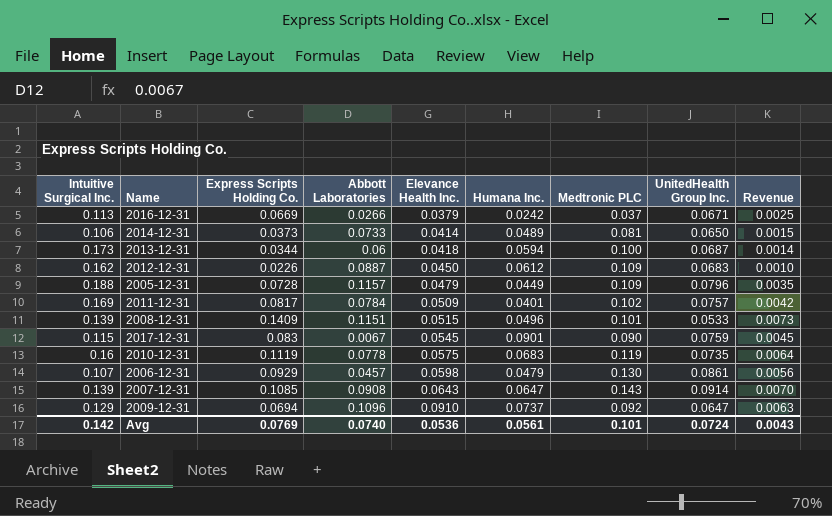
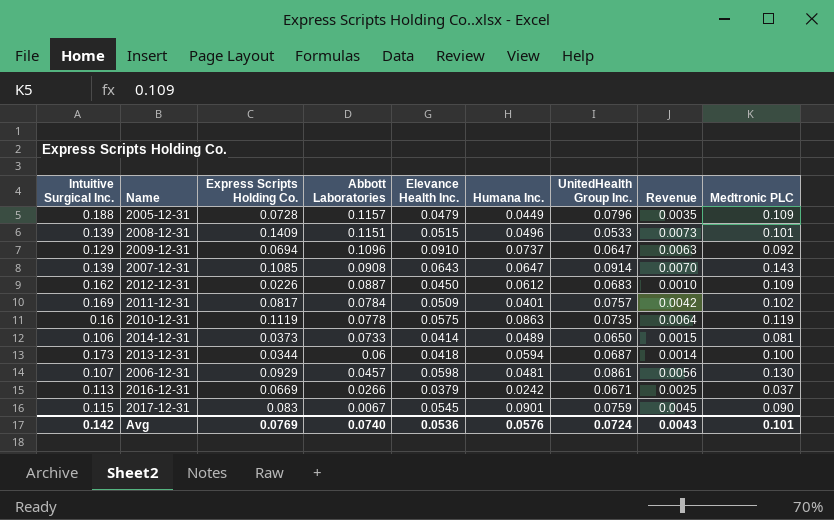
row order: Elevance Health Inc. ascending -> Abbott Laboratories descending
column Medtronic PLC | position: 7 -> 9
2010-12-31 | Humana Inc.: 0.0683 -> 0.0863
2006-12-31 | Humana Inc.: 0.0479 -> 0.0481
Avg | Humana Inc.: 0.0561 -> 0.0576

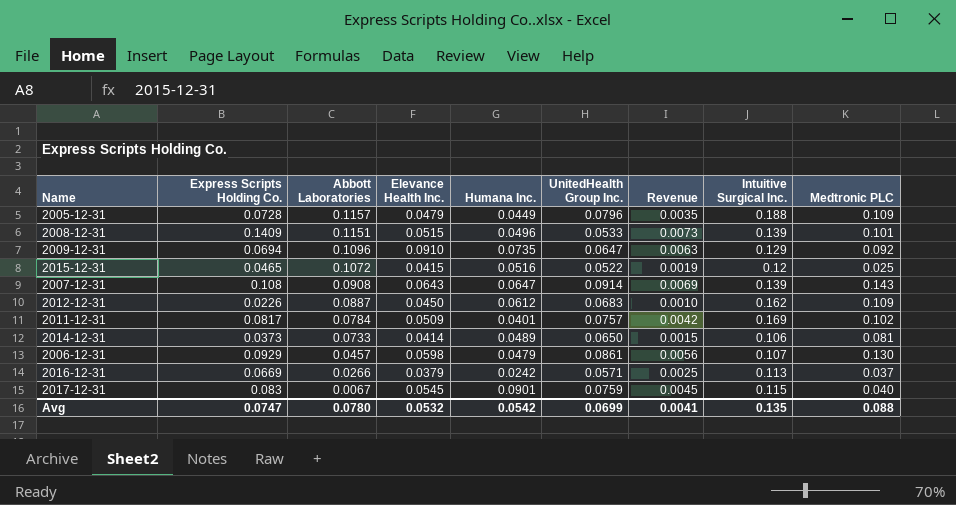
column Intuitive Surgical Inc. | position: 1 -> 8
row 2010-12-31: 0.16 | 0.1119 | 0.0778 | 0.0575 | 0.0863 | 0.0735 | 0.0064 | 0.119 -> none
row 2013-12-31: 0.173 | 0.0344 | 0.06 | 0.0418 | 0.0594 | 0.0687 | 0.0014 | 0.100 -> none
2009-12-31 | Humana Inc.: 0.0737 -> 0.0735
row 2015-12-31: none -> 0.0465 | 0.1072 | 0.0415 | 0.0516 | 0.0522 | 0.0019 | 0.12 | 0.025
2007-12-31 | Express Scripts Holding Co.: 0.1085 -> 0.108
2007-12-31 | Revenue: 0.0070 -> 0.0069
2006-12-31 | Humana Inc.: 0.0481 -> 0.0479
2016-12-31 | UnitedHealth Group Inc.: 0.0671 -> 0.0571
2017-12-31 | Medtronic PLC: 0.090 -> 0.040
Avg | Express Scripts Holding Co.: 0.0769 -> 0.0747
Avg | Abbott Laboratories: 0.0740 -> 0.0780
Avg | Elevance Health Inc.: 0.0536 -> 0.0532
Avg | Humana Inc.: 0.0576 -> 0.0542
Avg | UnitedHealth Group Inc.: 0.0724 -> 0.0699
Avg | Revenue: 0.0043 -> 0.0041
Avg | Intuitive Surgical Inc.: 0.142 -> 0.135
Avg | Medtronic PLC: 0.101 -> 0.088

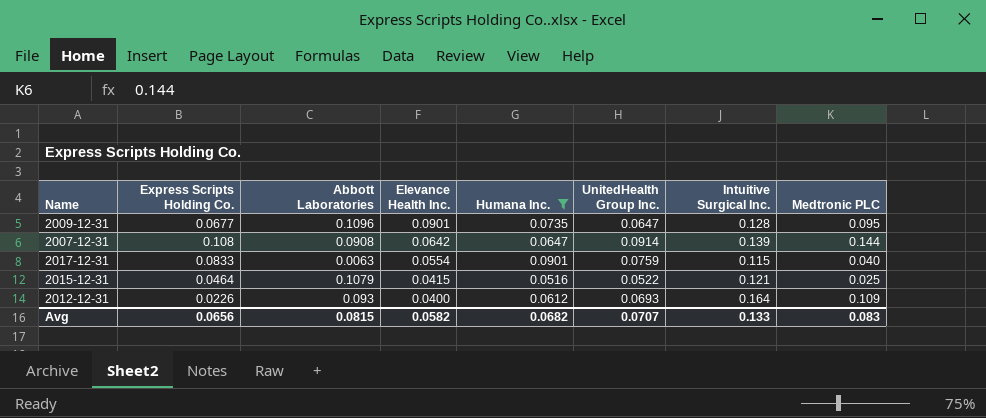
filter: none -> Humana Inc. >= 0.0516
row order: Abbott Laboratories descending -> Elevance Health Inc. descending
column Revenue | formula: [Express Scripts Holding Co.] * [Elevance Health Inc.] -> none
2009-12-31 | Express Scripts Holding Co.: 0.0694 -> 0.0677
2009-12-31 | Elevance Health Inc.: 0.0910 -> 0.0901
2009-12-31 | Intuitive Surgical Inc.: 0.129 -> 0.128
2009-12-31 | Medtronic PLC: 0.092 -> 0.095
2007-12-31 | Elevance Health Inc.: 0.0643 -> 0.0642
2007-12-31 | Medtronic PLC: 0.143 -> 0.144
2017-12-31 | Express Scripts Holding Co.: 0.083 -> 0.0833
2017-12-31 | Abbott Laboratories: 0.0067 -> 0.0063
2017-12-31 | Elevance Health Inc.: 0.0545 -> 0.0554
2015-12-31 | Express Scripts Holding Co.: 0.0465 -> 0.0464
2015-12-31 | Abbott Laboratories: 0.1072 -> 0.1079
2015-12-31 | Intuitive Surgical Inc.: 0.12 -> 0.121
2012-12-31 | Abbott Laboratories: 0.0887 -> 0.093
2012-12-31 | Elevance Health Inc.: 0.0450 -> 0.0400
2012-12-31 | UnitedHealth Group Inc.: 0.0683 -> 0.0693
2012-12-31 | Intuitive Surgical Inc.: 0.162 -> 0.164
Avg | Express Scripts Holding Co.: 0.0747 -> 0.0656
Avg | Abbott Laboratories: 0.0780 -> 0.0815
Avg | Elevance Health Inc.: 0.0532 -> 0.0582
Avg | Humana Inc.: 0.0542 -> 0.0682
Avg | UnitedHealth Group Inc.: 0.0699 -> 0.0707
Avg | Intuitive Surgical Inc.: 0.135 -> 0.133
Avg | Medtronic PLC: 0.088 -> 0.083

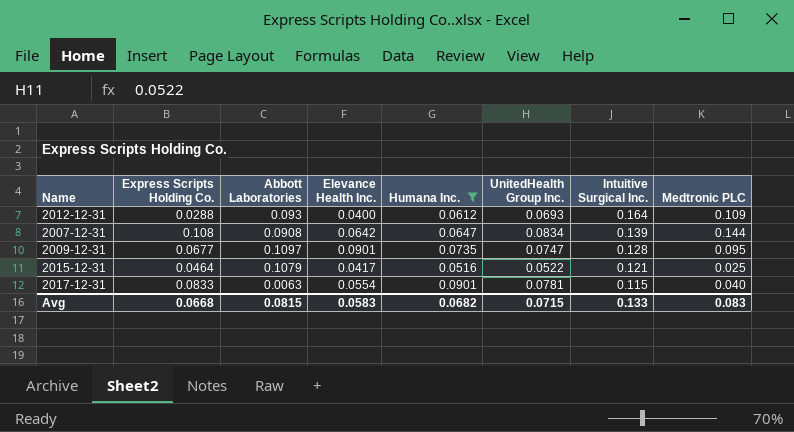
row order: Elevance Health Inc. descending -> Intuitive Surgical Inc. descending
2012-12-31 | Express Scripts Holding Co.: 0.0226 -> 0.0288
2007-12-31 | UnitedHealth Group Inc.: 0.0914 -> 0.0834
2009-12-31 | Abbott Laboratories: 0.1096 -> 0.1097
2009-12-31 | UnitedHealth Group Inc.: 0.0647 -> 0.0747
2015-12-31 | Elevance Health Inc.: 0.0415 -> 0.0417
2017-12-31 | UnitedHealth Group Inc.: 0.0759 -> 0.0781
Avg | Express Scripts Holding Co.: 0.0656 -> 0.0668
Avg | Elevance Health Inc.: 0.0582 -> 0.0583
Avg | UnitedHealth Group Inc.: 0.0707 -> 0.0715

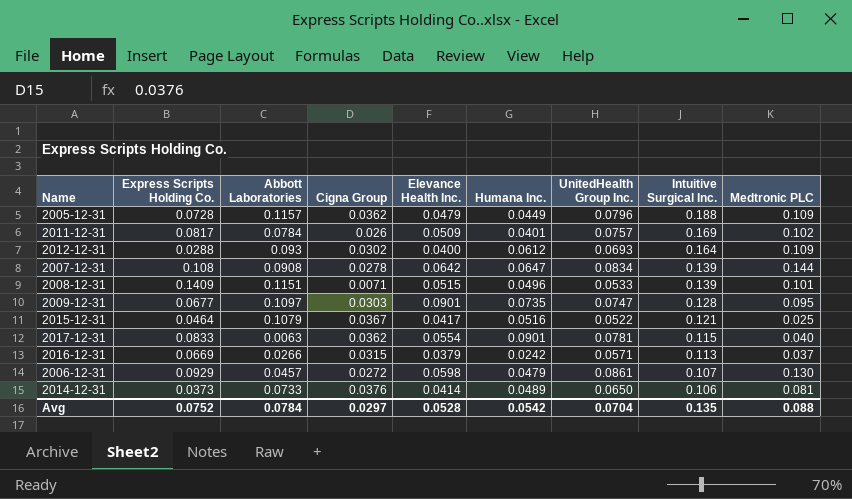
filter: Humana Inc. >= 0.0516 -> none
column Cigna Group | position: none -> 4
Avg | Express Scripts Holding Co.: 0.0668 -> 0.0752
Avg | Abbott Laboratories: 0.0815 -> 0.0784
Avg | Elevance Health Inc.: 0.0583 -> 0.0528
Avg | Humana Inc.: 0.0682 -> 0.0542
Avg | UnitedHealth Group Inc.: 0.0715 -> 0.0704
Avg | Intuitive Surgical Inc.: 0.133 -> 0.135
Avg | Medtronic PLC: 0.083 -> 0.088

